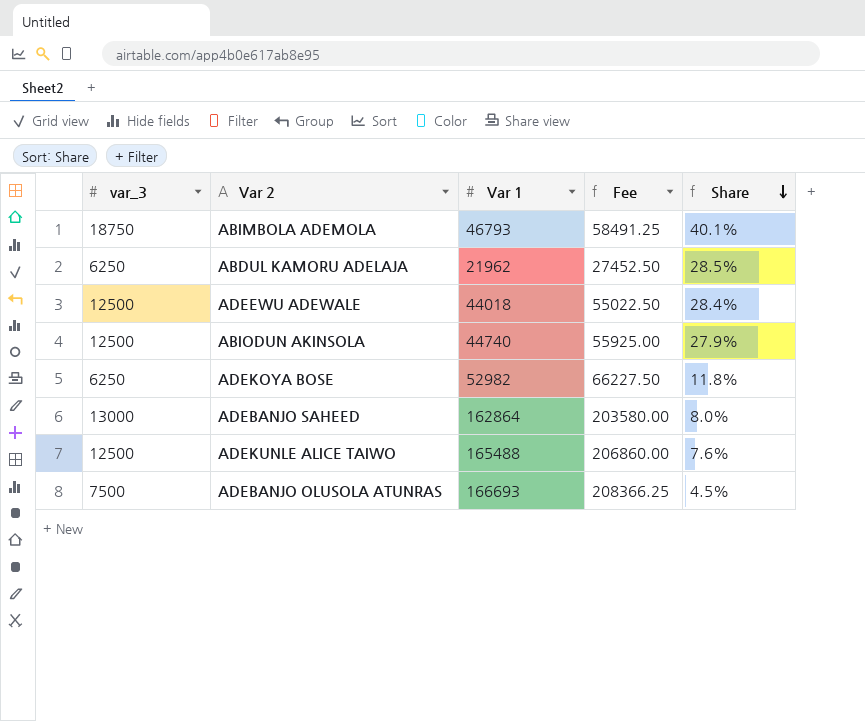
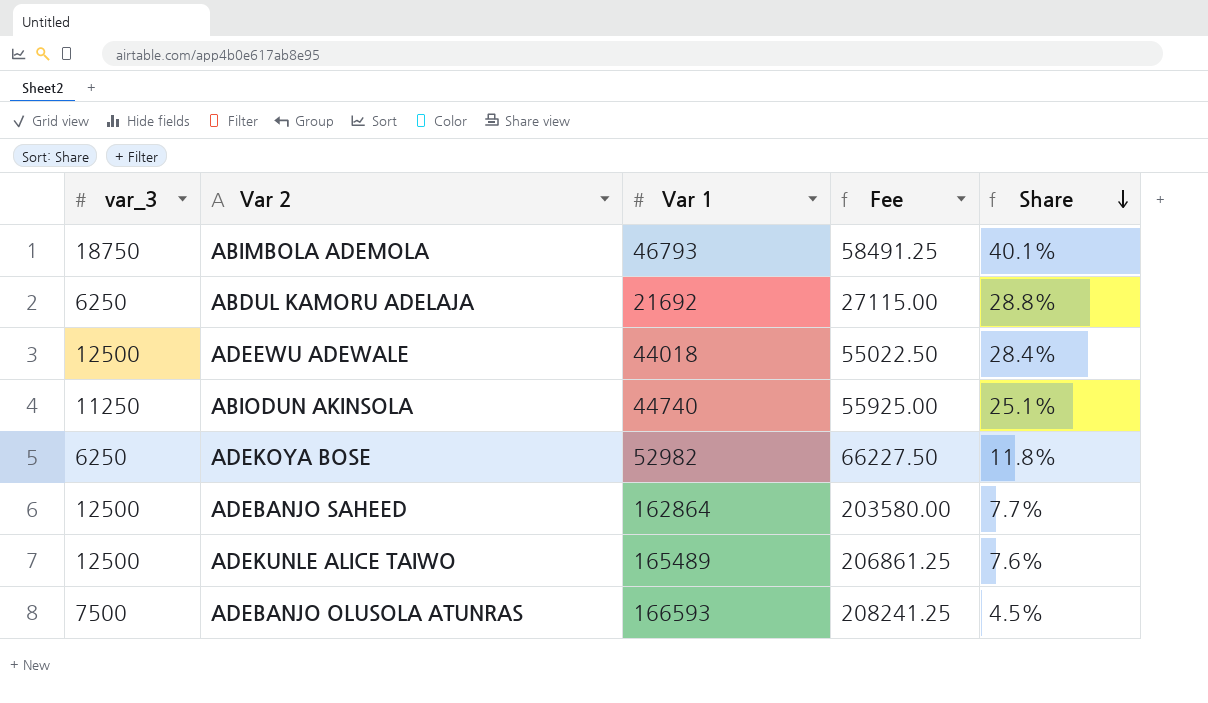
ABDUL KAMORU ADELAJA | Var 1: 21962 -> 21692
ABDUL KAMORU ADELAJA | Fee: 27452.50 -> 27115.00
ABDUL KAMORU ADELAJA | Share: 28.5% -> 28.8%
ABIODUN AKINSOLA | var_3: 12500 -> 11250
ABIODUN AKINSOLA | Share: 27.9% -> 25.1%
ADEBANJO SAHEED | var_3: 13000 -> 12500
ADEBANJO SAHEED | Share: 8.0% -> 7.7%
ADEKUNLE ALICE TAIWO | Var 1: 165488 -> 165489
ADEKUNLE ALICE TAIWO | Fee: 206860.00 -> 206861.25
ADEBANJO OLUSOLA ATUNRAS | Var 1: 166693 -> 166593
ADEBANJO OLUSOLA ATUNRAS | Fee: 208366.25 -> 208241.25

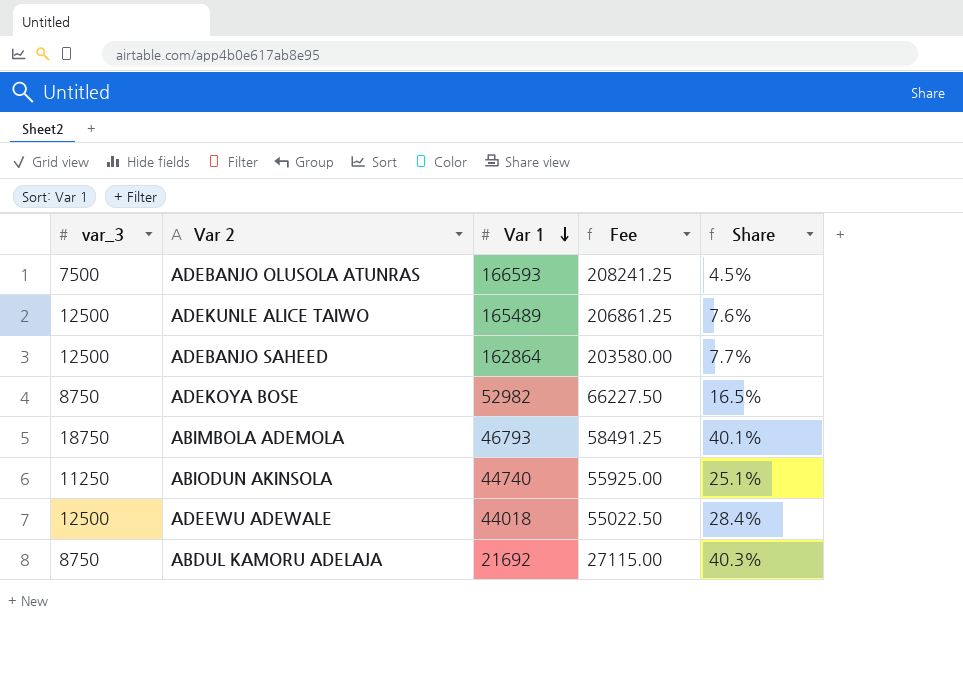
row order: Share descending -> Var 1 descending
ADEKOYA BOSE | var_3: 6250 -> 8750
ADEKOYA BOSE | Share: 11.8% -> 16.5%
ABDUL KAMORU ADELAJA | var_3: 6250 -> 8750
ABDUL KAMORU ADELAJA | Share: 28.8% -> 40.3%

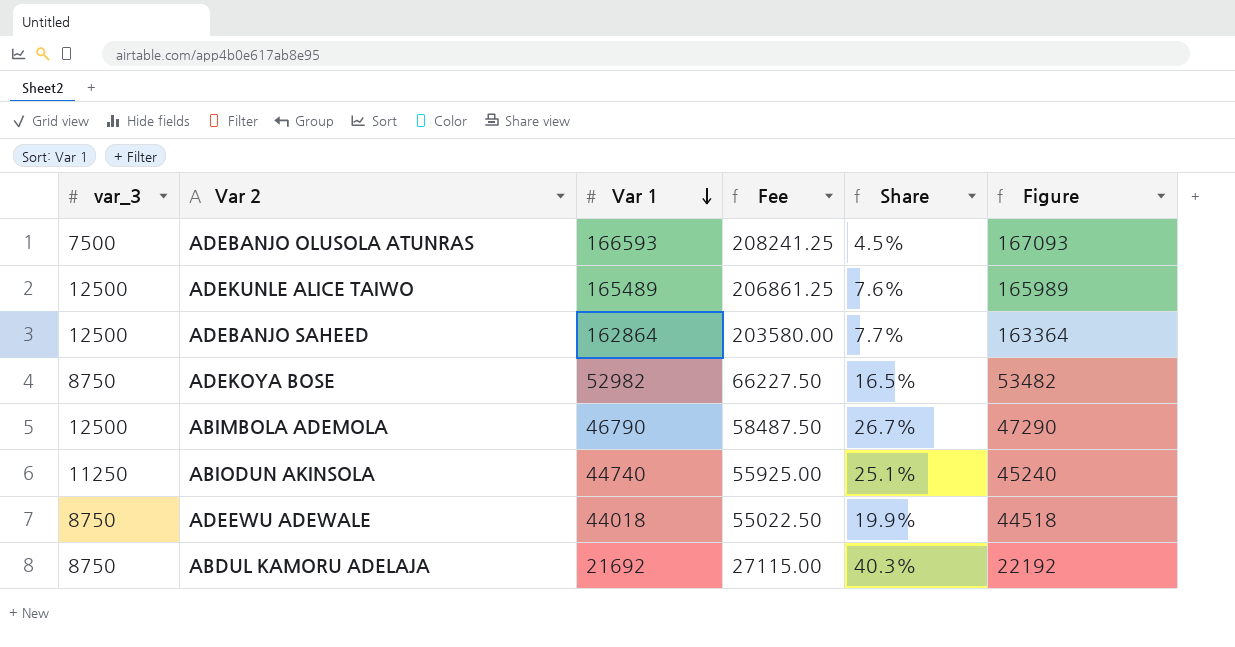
column Figure | formula: none -> [Var 1] + 500
ABIMBOLA ADEMOLA | var_3: 18750 -> 12500
ABIMBOLA ADEMOLA | Var 1: 46793 -> 46790
ABIMBOLA ADEMOLA | Fee: 58491.25 -> 58487.50
ABIMBOLA ADEMOLA | Share: 40.1% -> 26.7%
ADEEWU ADEWALE | var_3: 12500 -> 8750
ADEEWU ADEWALE | Share: 28.4% -> 19.9%

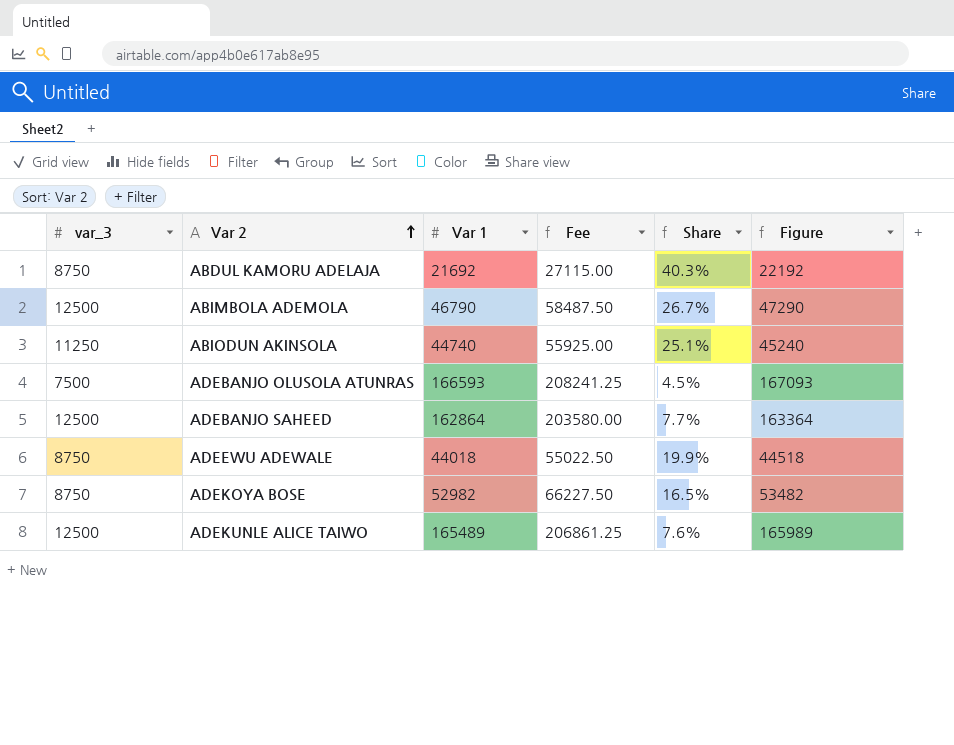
row order: Var 1 descending -> Var 2 ascending

